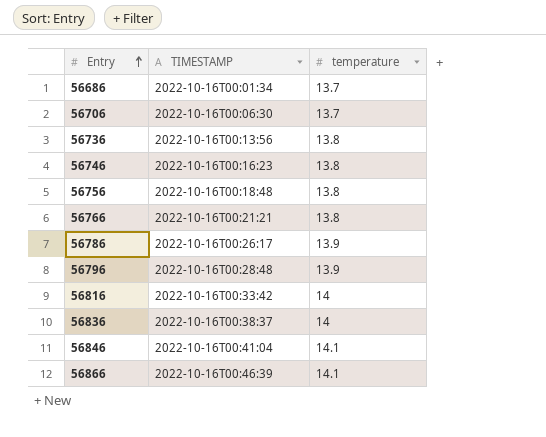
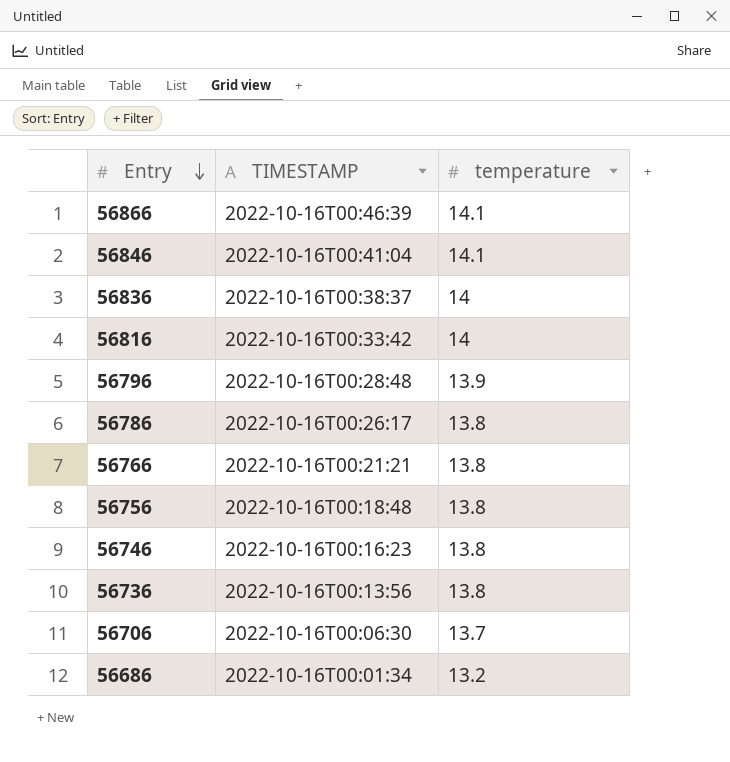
row order: Entry ascending -> Entry descending
56786 | temperature: 13.9 -> 13.8
56686 | temperature: 13.7 -> 13.2

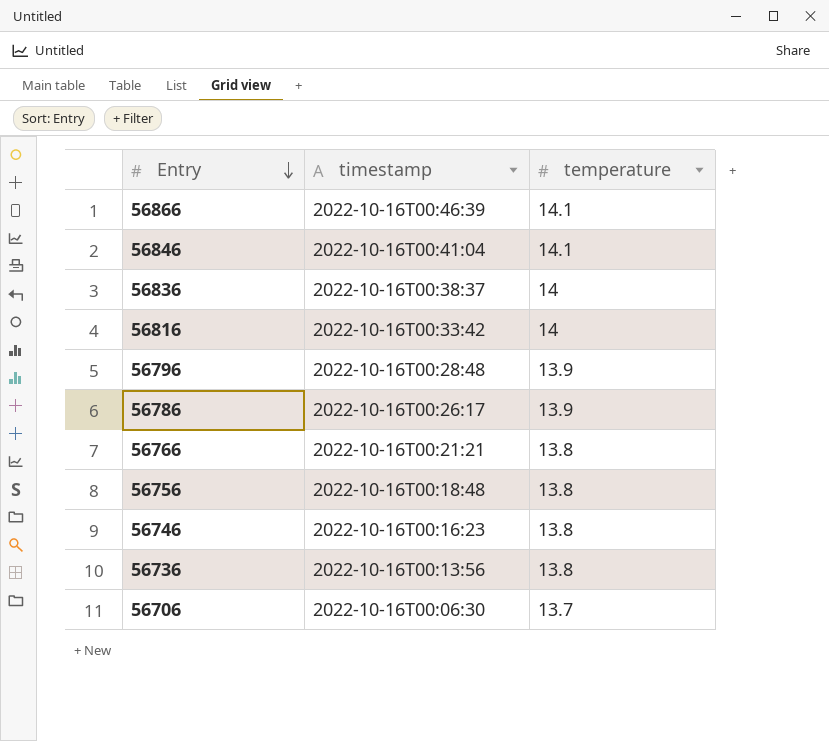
column name: TIMESTAMP -> timestamp
row 56686: 2022-10-16T00:01:34 | 13.2 -> none
56786 | temperature: 13.8 -> 13.9

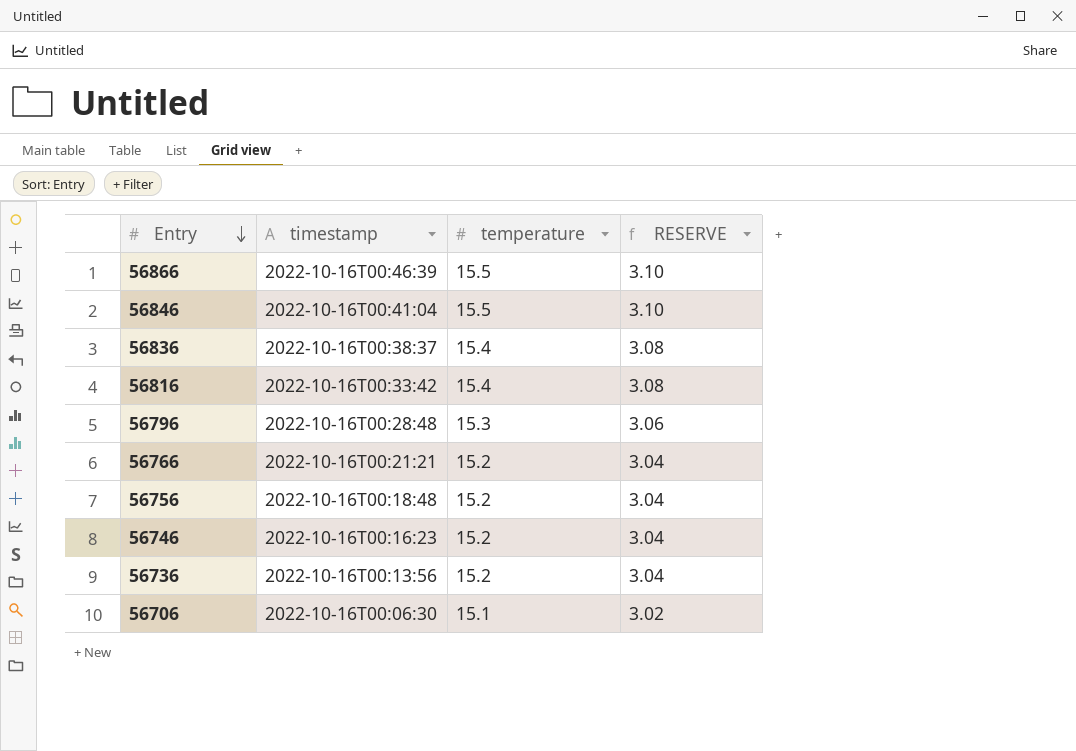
column RESERVE | formula: none -> [temperature] * 0.2
row 56786: 2022-10-16T00:26:17 | 13.9 -> none
56866 | temperature: 14.1 -> 15.5
56846 | temperature: 14.1 -> 15.5
56836 | temperature: 14 -> 15.4
56816 | temperature: 14 -> 15.4
56796 | temperature: 13.9 -> 15.3
56766 | temperature: 13.8 -> 15.2
56756 | temperature: 13.8 -> 15.2
56746 | temperature: 13.8 -> 15.2
56736 | temperature: 13.8 -> 15.2
56706 | temperature: 13.7 -> 15.1

